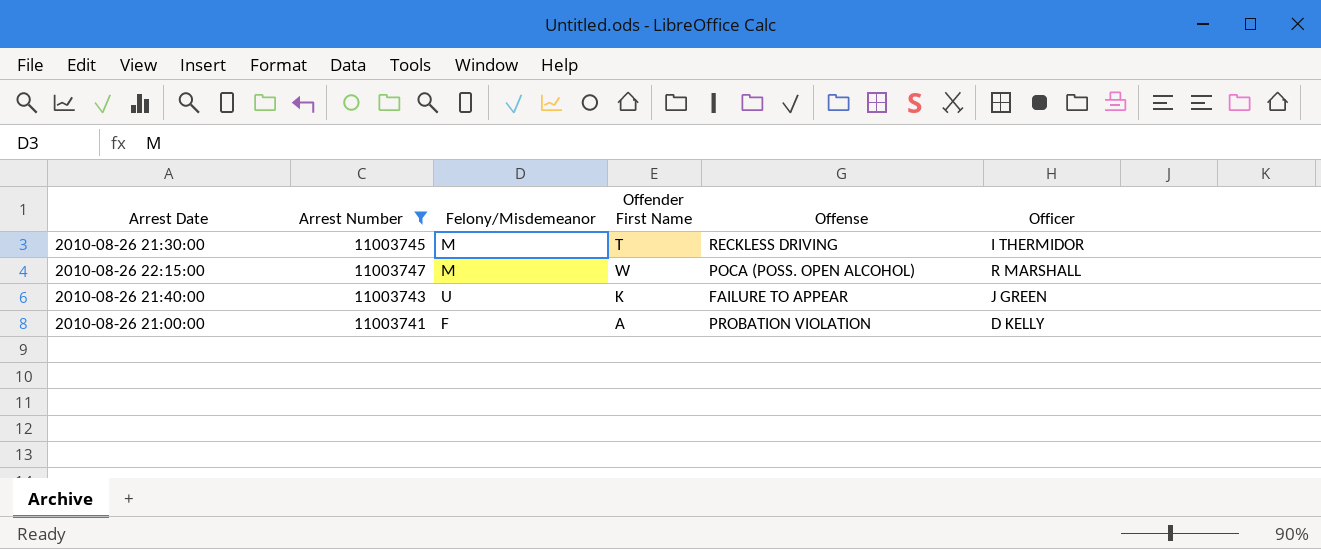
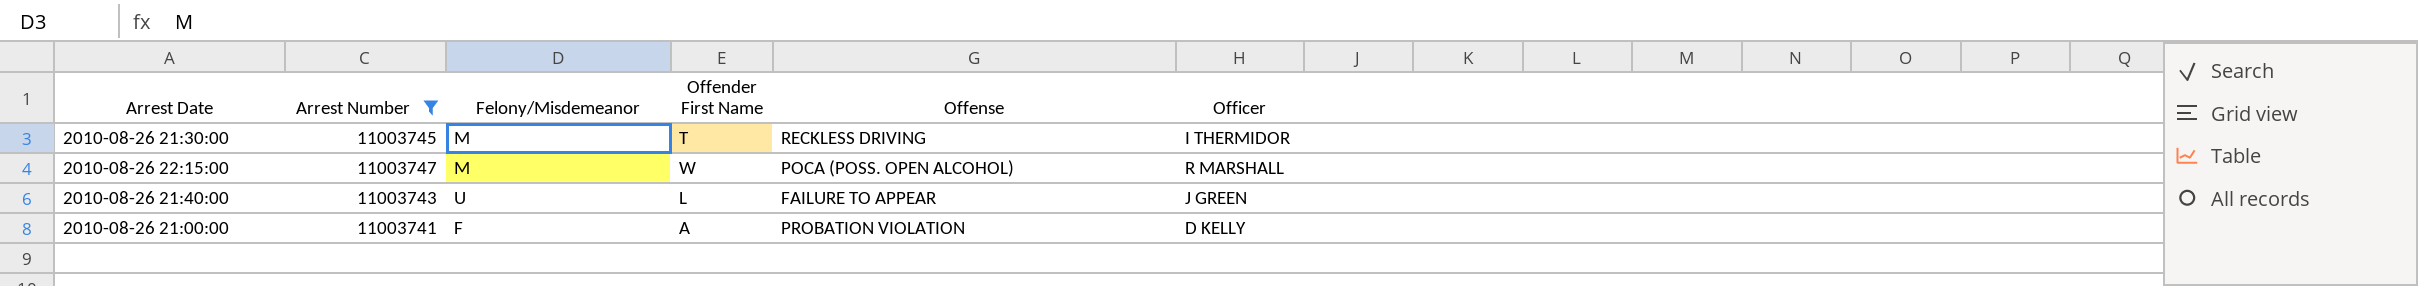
2010-08-26 21:40:00 | Offender First Name: K -> L

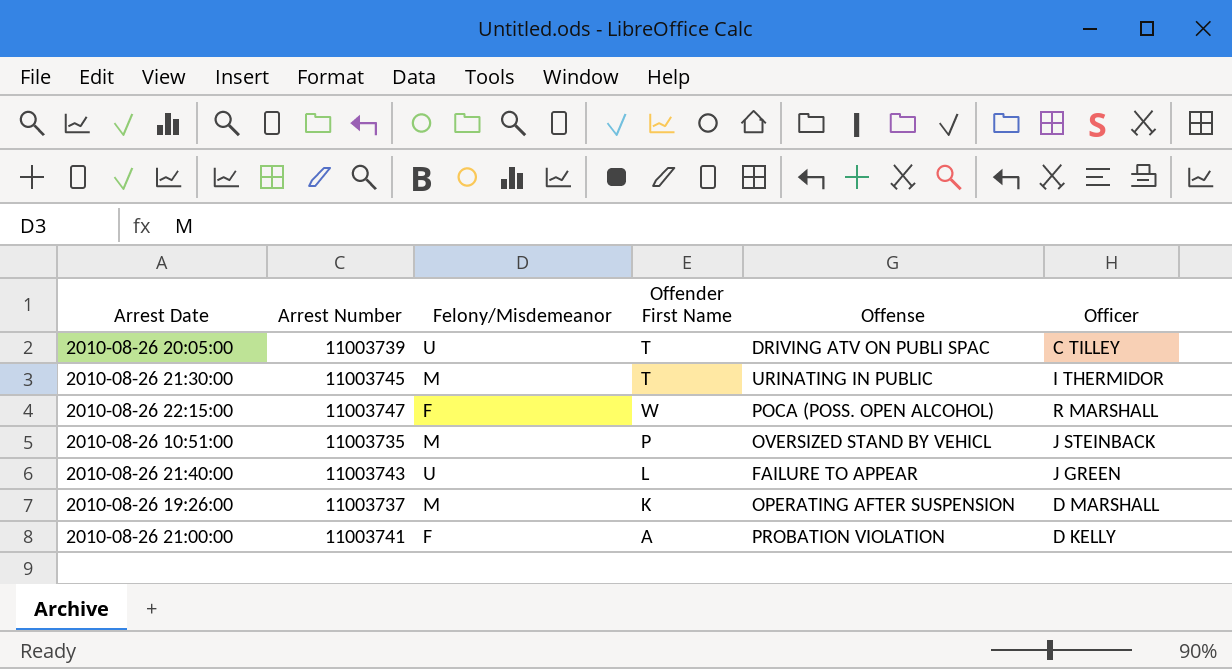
filter: Arrest Number >= 11003741 -> none
2010-08-26 21:30:00 | Offense: RECKLESS DRIVING -> URINATING IN PUBLIC
2010-08-26 22:15:00 | Felony/Misdemeanor: M -> F

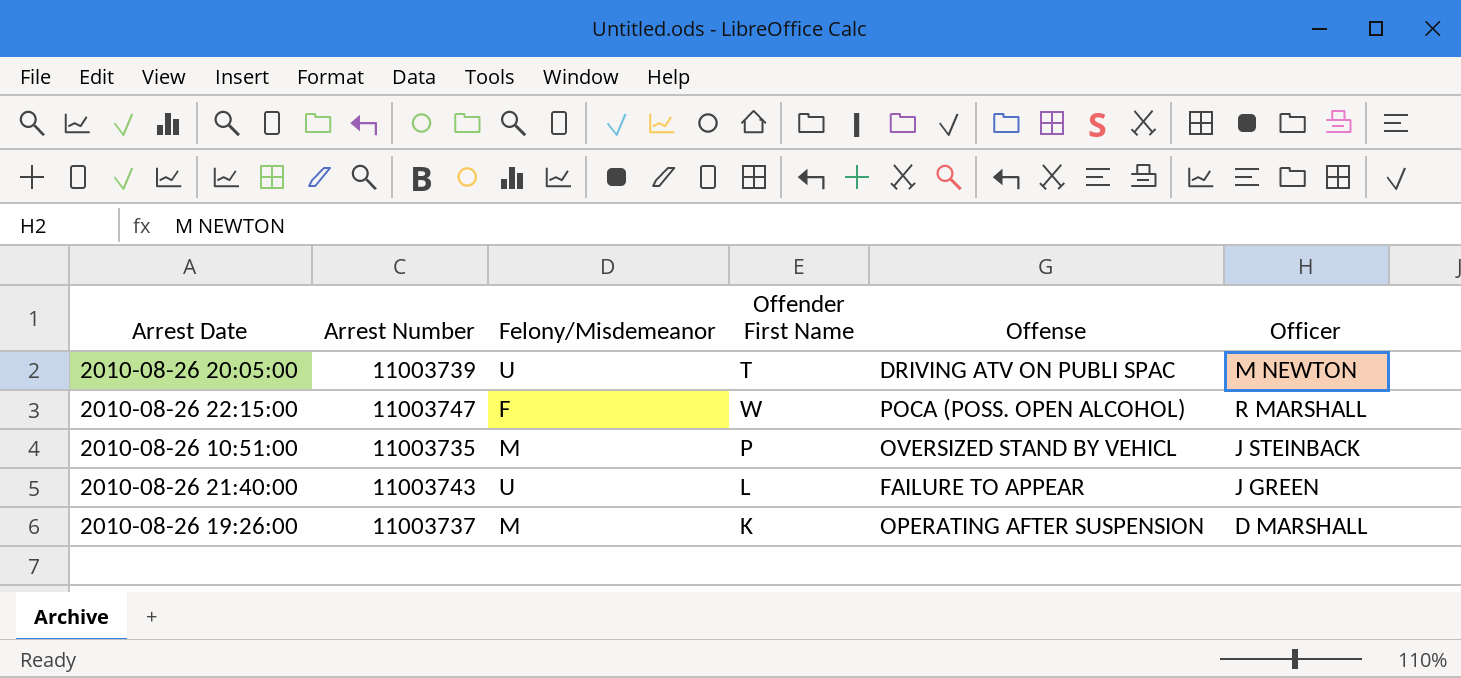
row 2010-08-26 21:30:00: 11003745 | M | T | URINATING IN PUBLIC | I THERMIDOR -> none
row 2010-08-26 21:00:00: 11003741 | F | A | PROBATION VIOLATION | D KELLY -> none
2010-08-26 20:05:00 | Officer: C TILLEY -> M NEWTON

